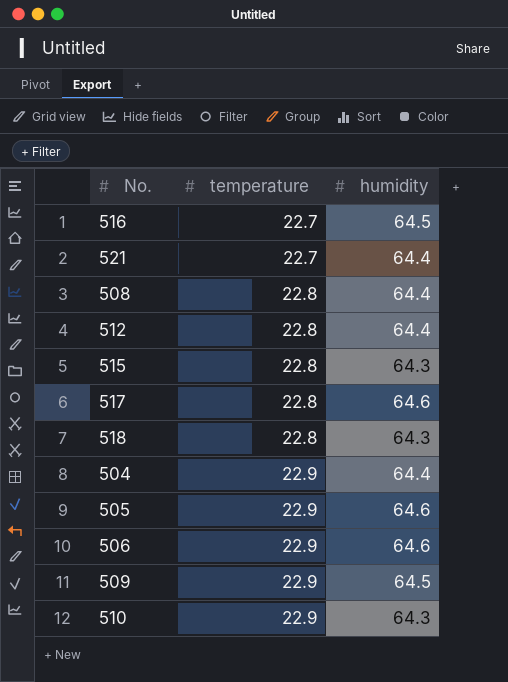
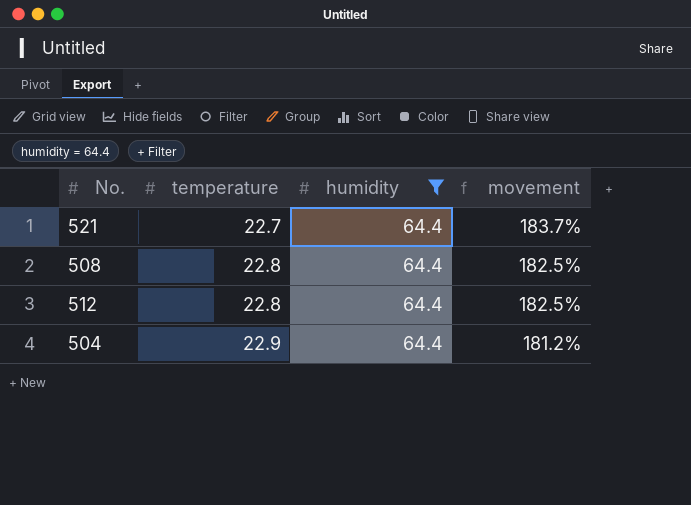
filter: none -> humidity = 64.4
column movement | formula: none -> ([humidity] - [temperature]) / [temperature]

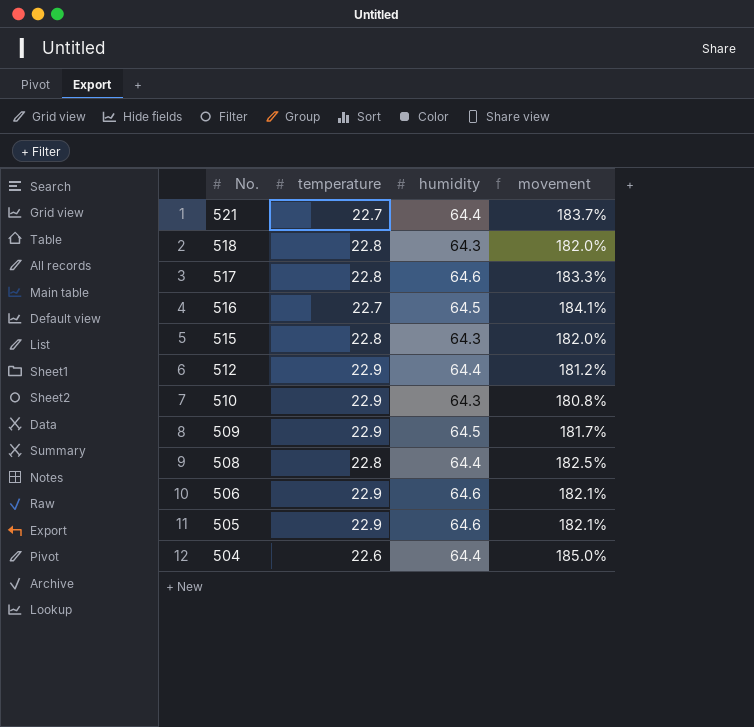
filter: humidity = 64.4 -> none
row order: temperature ascending -> No. descending
512 | temperature: 22.8 -> 22.9
512 | movement: 182.5% -> 181.2%
504 | temperature: 22.9 -> 22.6
504 | movement: 181.2% -> 185.0%

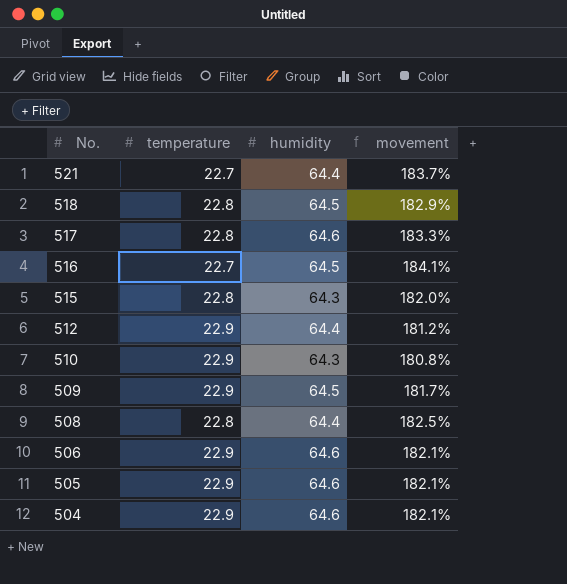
518 | humidity: 64.3 -> 64.5
518 | movement: 182.0% -> 182.9%
504 | temperature: 22.6 -> 22.9
504 | humidity: 64.4 -> 64.6
504 | movement: 185.0% -> 182.1%

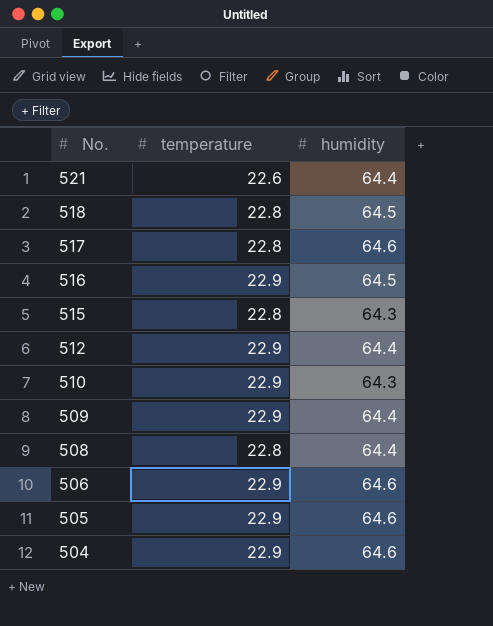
column movement | formula: ([humidity] - [temperature]) / [temperature] -> none
521 | temperature: 22.7 -> 22.6
516 | temperature: 22.7 -> 22.9
509 | humidity: 64.5 -> 64.4

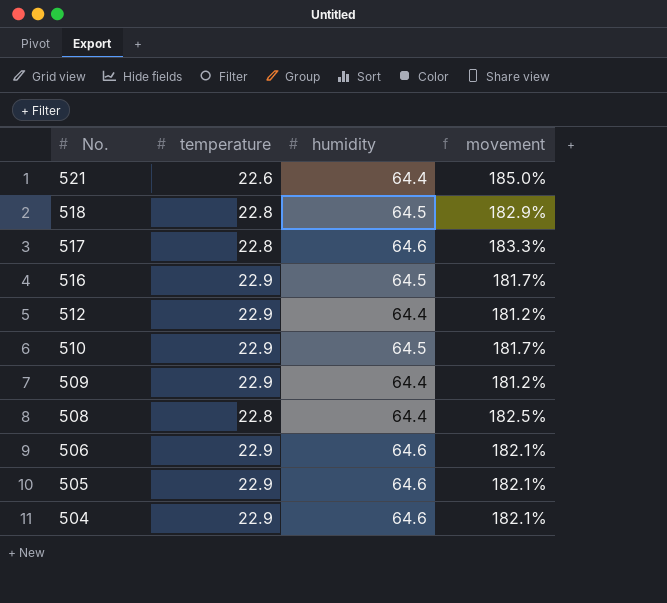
column movement | formula: none -> ([humidity] - [temperature]) / [temperature]
row 515: 22.8 | 64.3 -> none
510 | humidity: 64.3 -> 64.5

